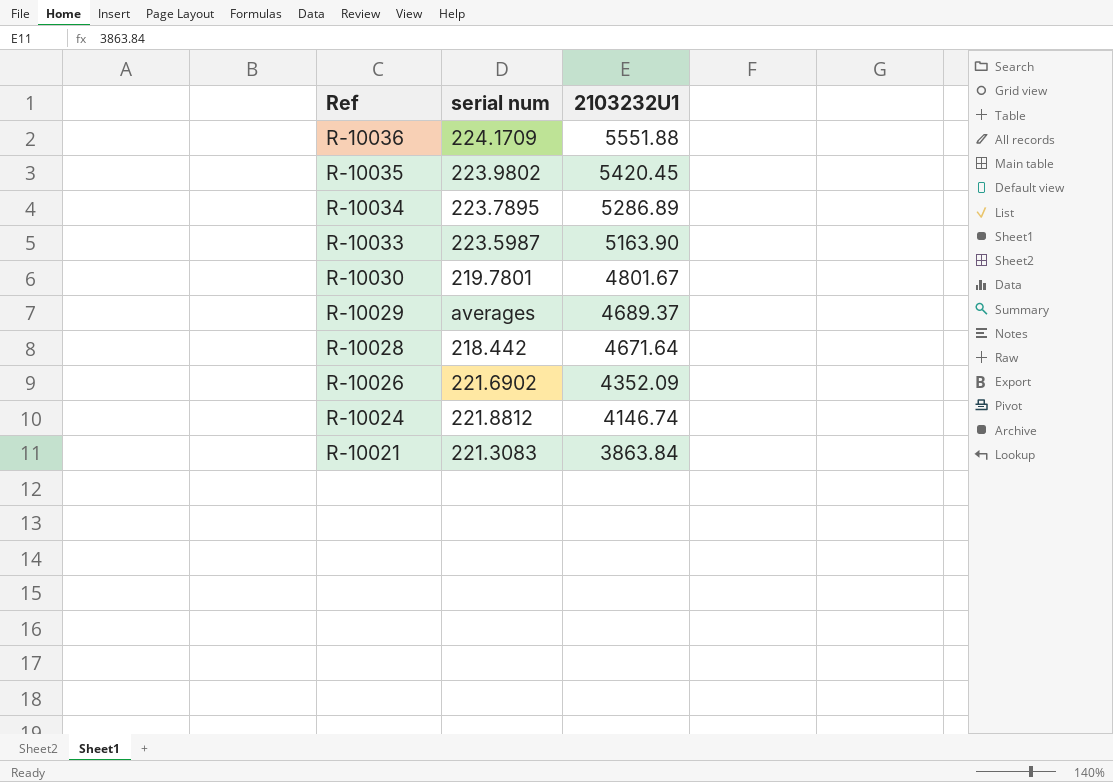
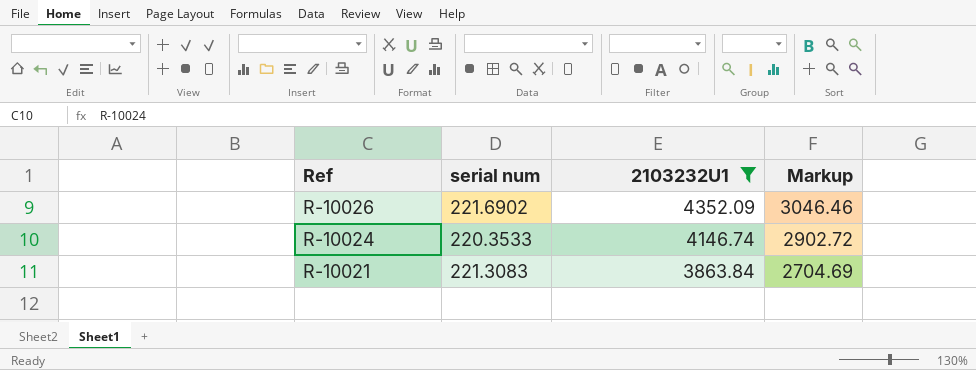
filter: none -> 2103232U1 <= 4352.09
column Markup | formula: none -> [2103232U1] * 0.7
R-10024 | serial num: 221.8812 -> 220.3533

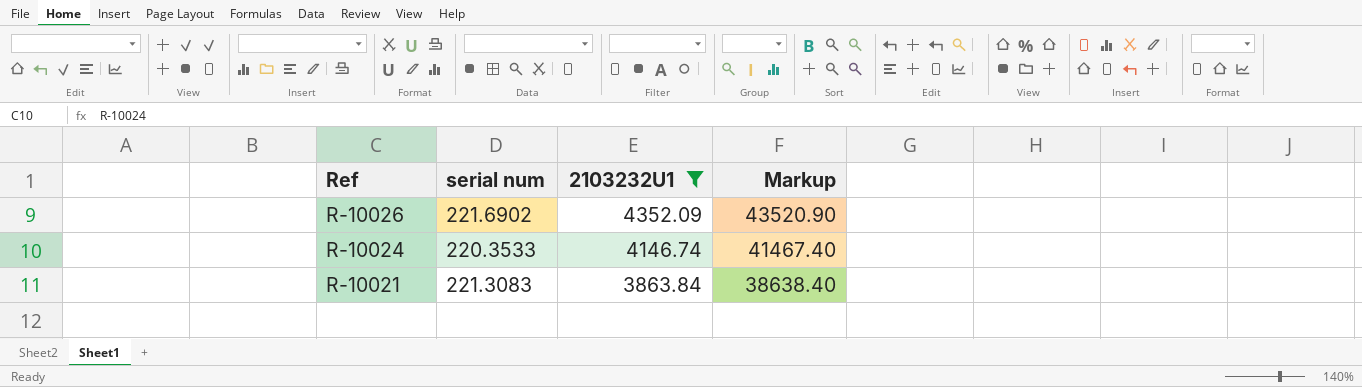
column Markup | formula: [2103232U1] * 0.7 -> [2103232U1] * 10

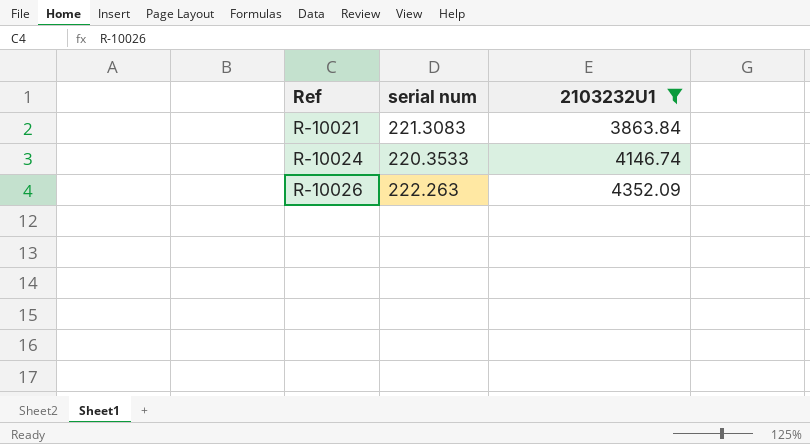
row order: Ref descending -> Ref ascending
column Markup | formula: [2103232U1] * 10 -> none
R-10026 | serial num: 221.6902 -> 222.263

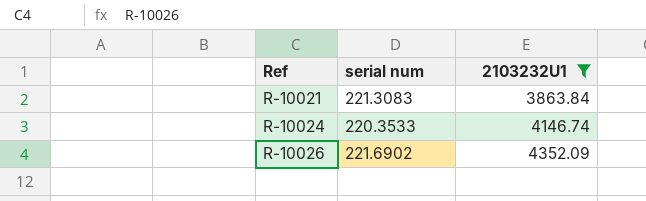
R-10026 | serial num: 222.263 -> 221.6902

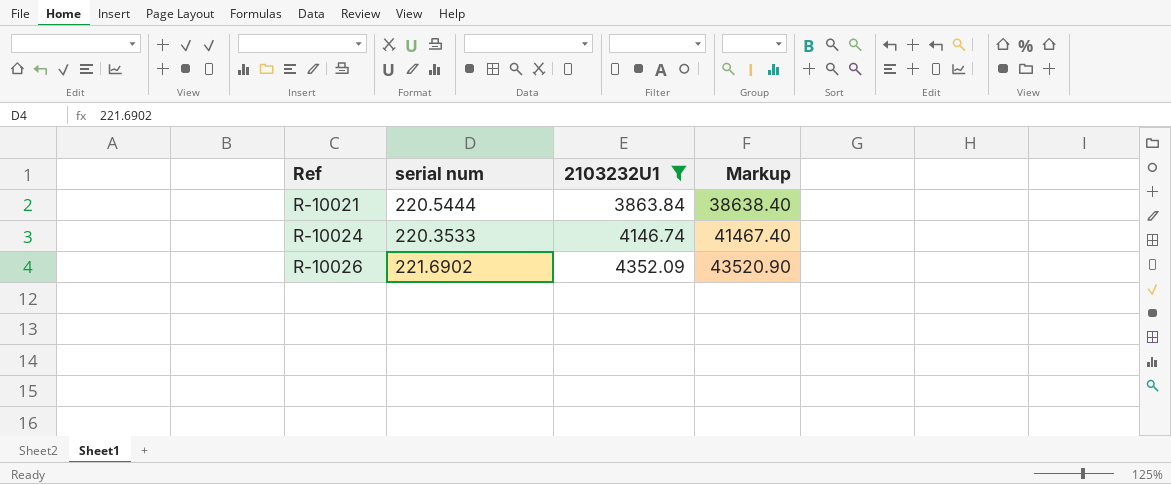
column Markup | formula: none -> [2103232U1] * 10
R-10021 | serial num: 221.3083 -> 220.5444

